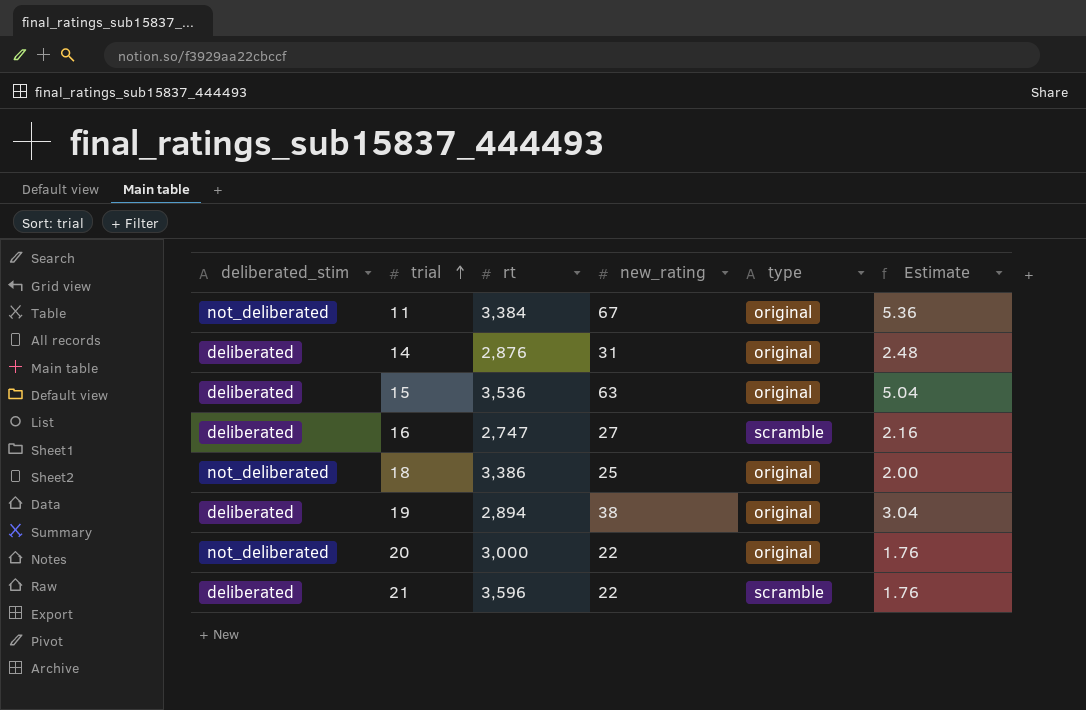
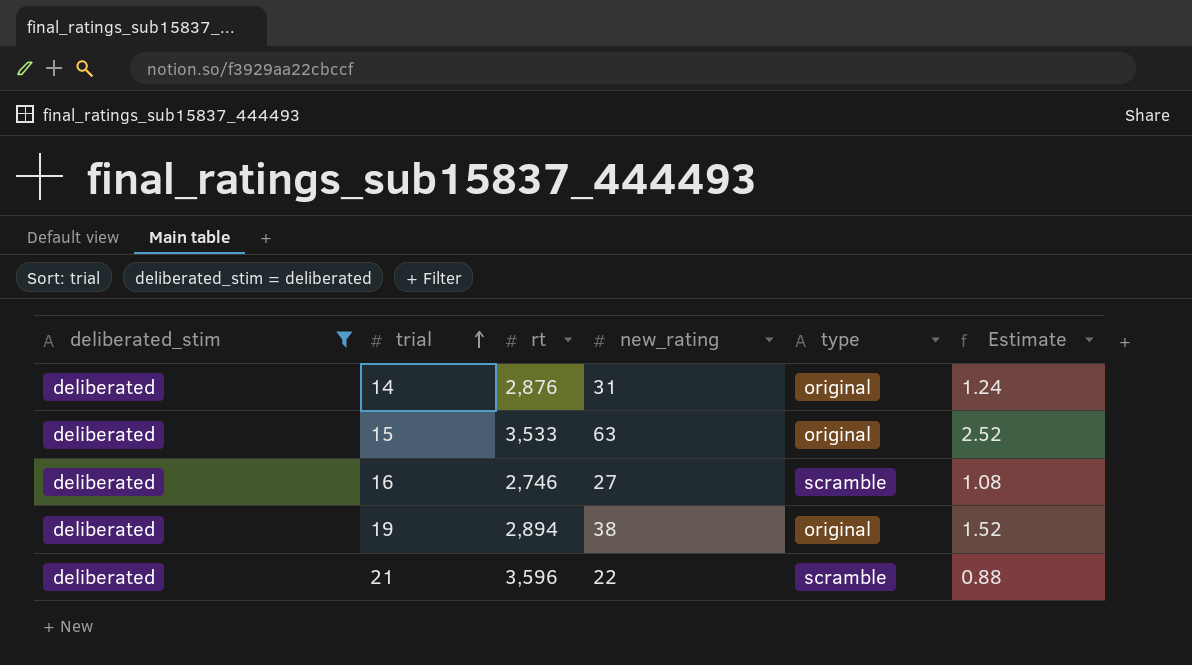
filter: none -> deliberated_stim = deliberated
column Estimate | formula: [new_rating] * 0.08 -> [new_rating] * 0.04
15 | rt: 3,536 -> 3,533
16 | rt: 2,747 -> 2,746

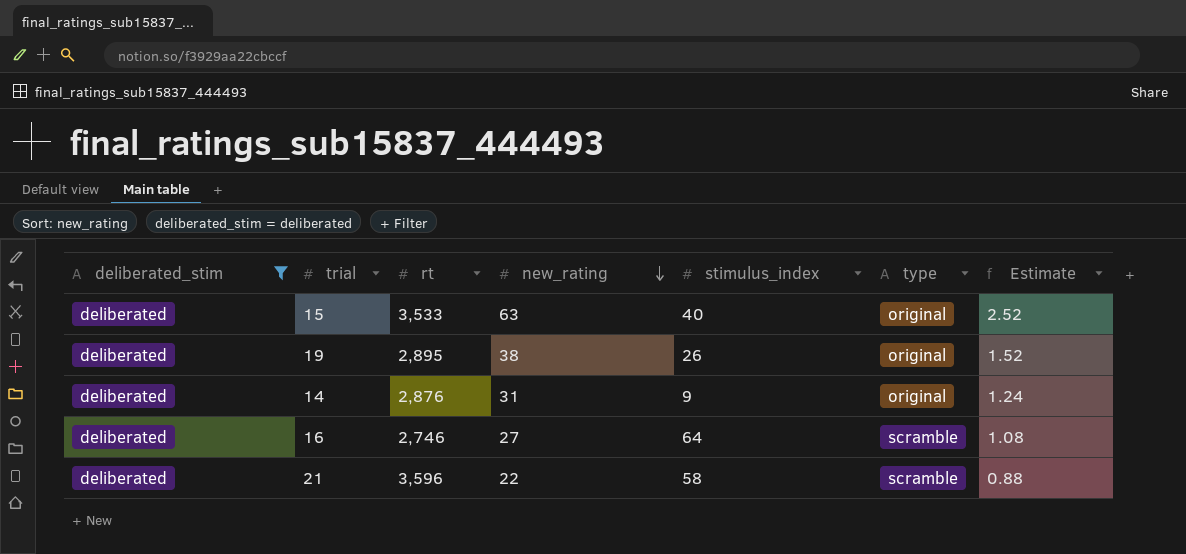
row order: trial ascending -> new_rating descending
column stimulus_index | position: none -> 5
19 | rt: 2,894 -> 2,895

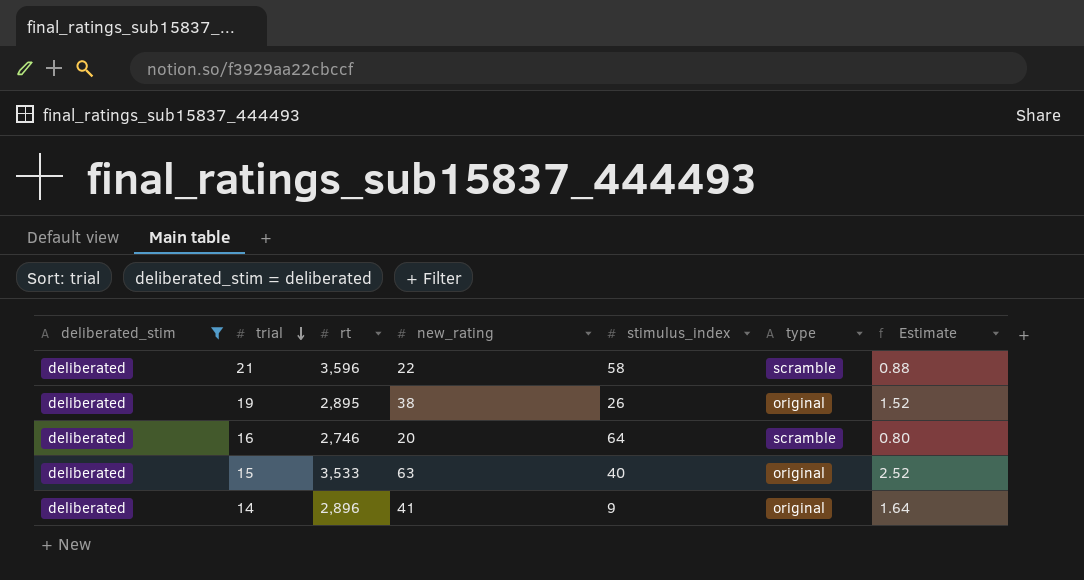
row order: new_rating descending -> trial descending
16 | new_rating: 27 -> 20
16 | Estimate: 1.08 -> 0.80
14 | rt: 2,876 -> 2,896
14 | new_rating: 31 -> 41
14 | Estimate: 1.24 -> 1.64

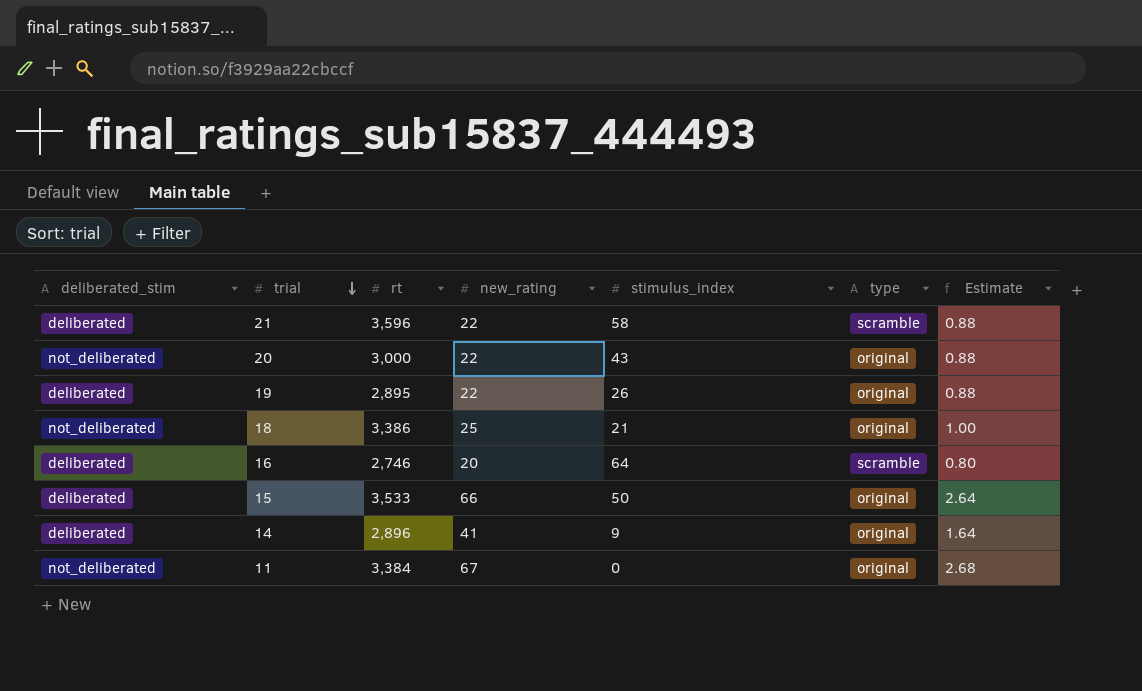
filter: deliberated_stim = deliberated -> none
19 | new_rating: 38 -> 22
19 | Estimate: 1.52 -> 0.88
15 | new_rating: 63 -> 66
15 | stimulus_index: 40 -> 50
15 | Estimate: 2.52 -> 2.64

